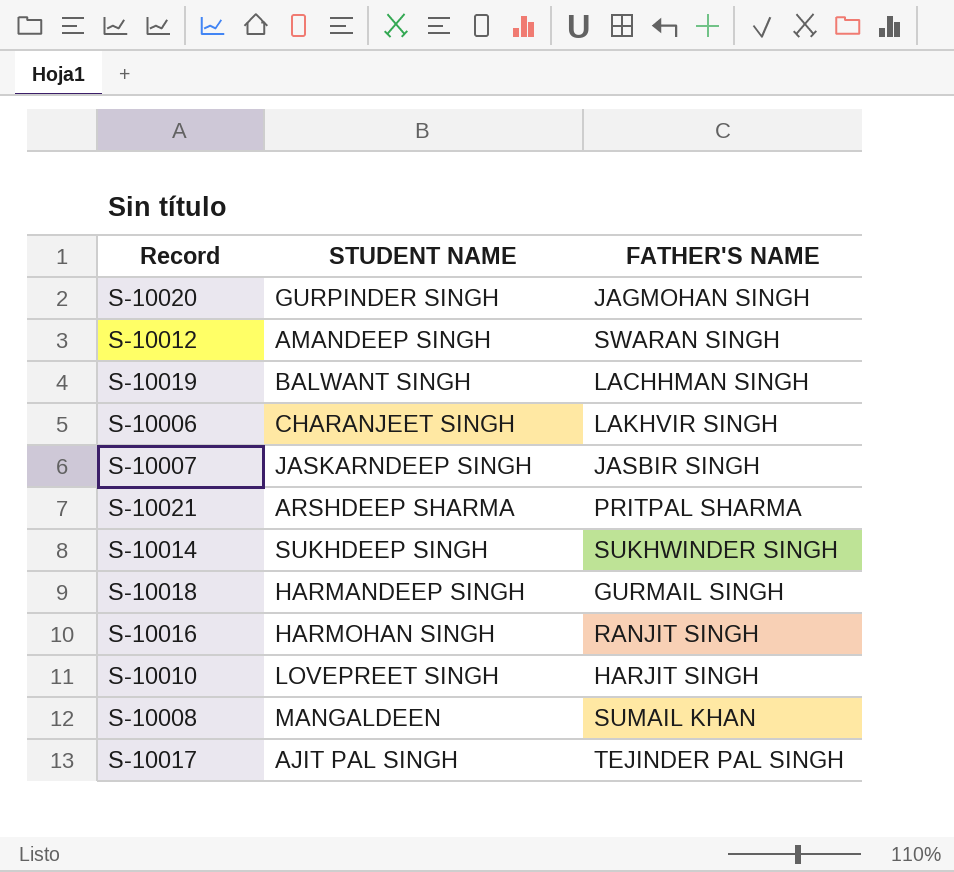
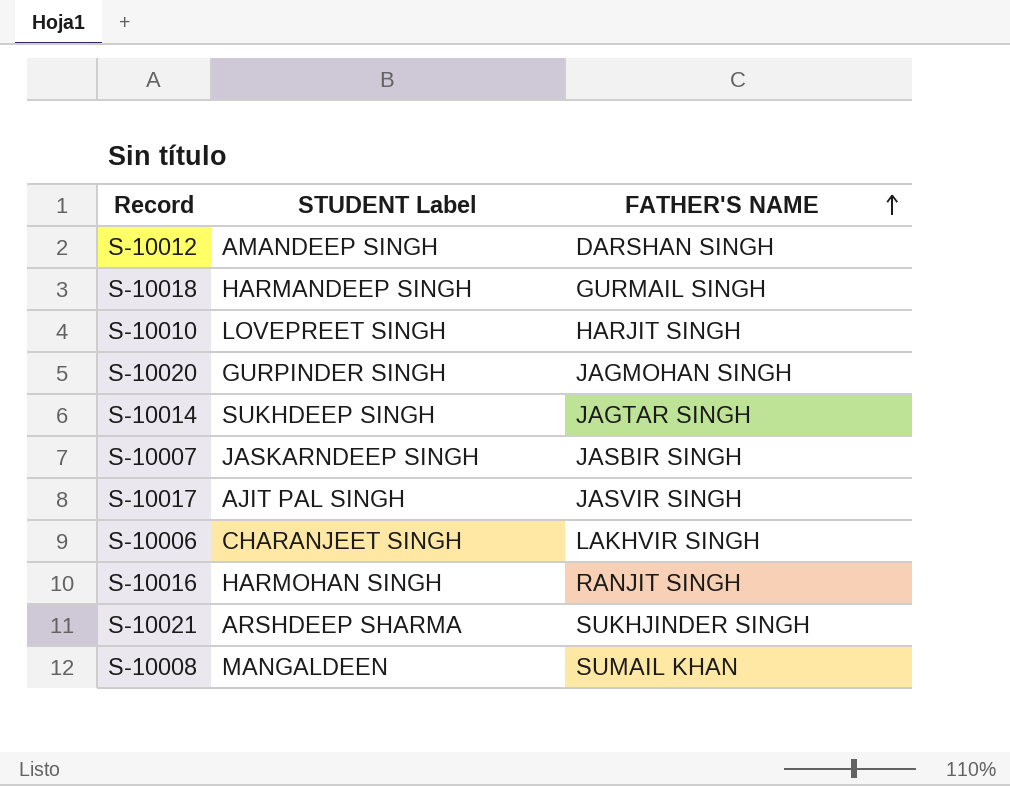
row order: none -> FATHER'S NAME ascending
column name: STUDENT NAME -> STUDENT Label
row S-10019: BALWANT SINGH | LACHHMAN SINGH -> none
S-10012 | FATHER'S NAME: SWARAN SINGH -> DARSHAN SINGH
S-10014 | FATHER'S NAME: SUKHWINDER SINGH -> JAGTAR SINGH
S-10017 | FATHER'S NAME: TEJINDER PAL SINGH -> JASVIR SINGH
S-10021 | FATHER'S NAME: PRITPAL SHARMA -> SUKHJINDER SINGH

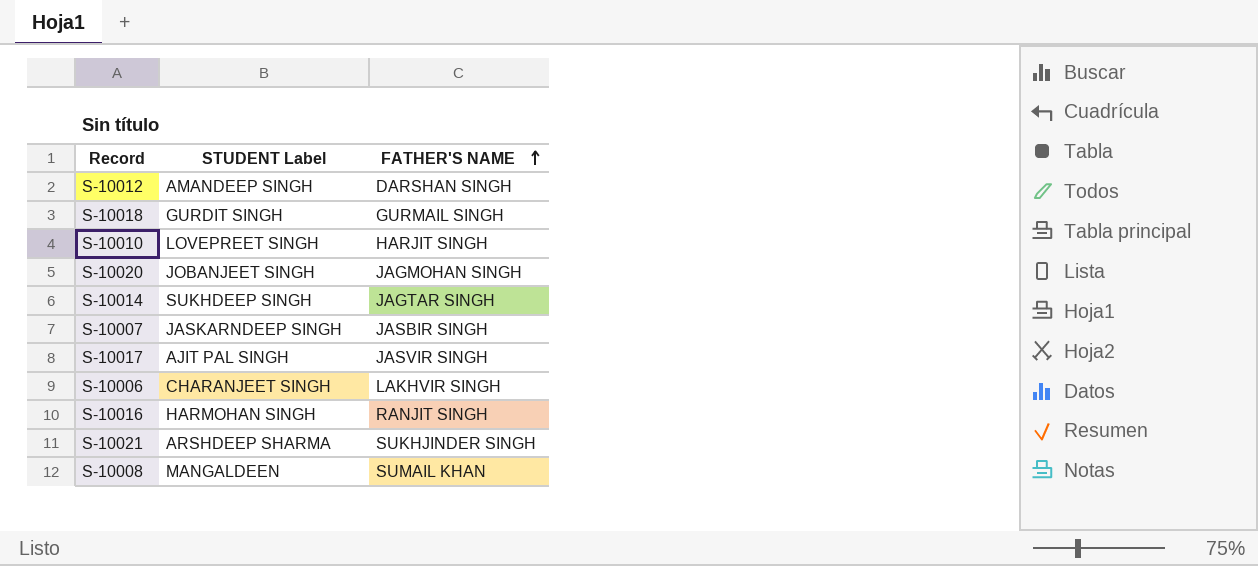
S-10018 | STUDENT Label: HARMANDEEP SINGH -> GURDIT SINGH
S-10020 | STUDENT Label: GURPINDER SINGH -> JOBANJEET SINGH

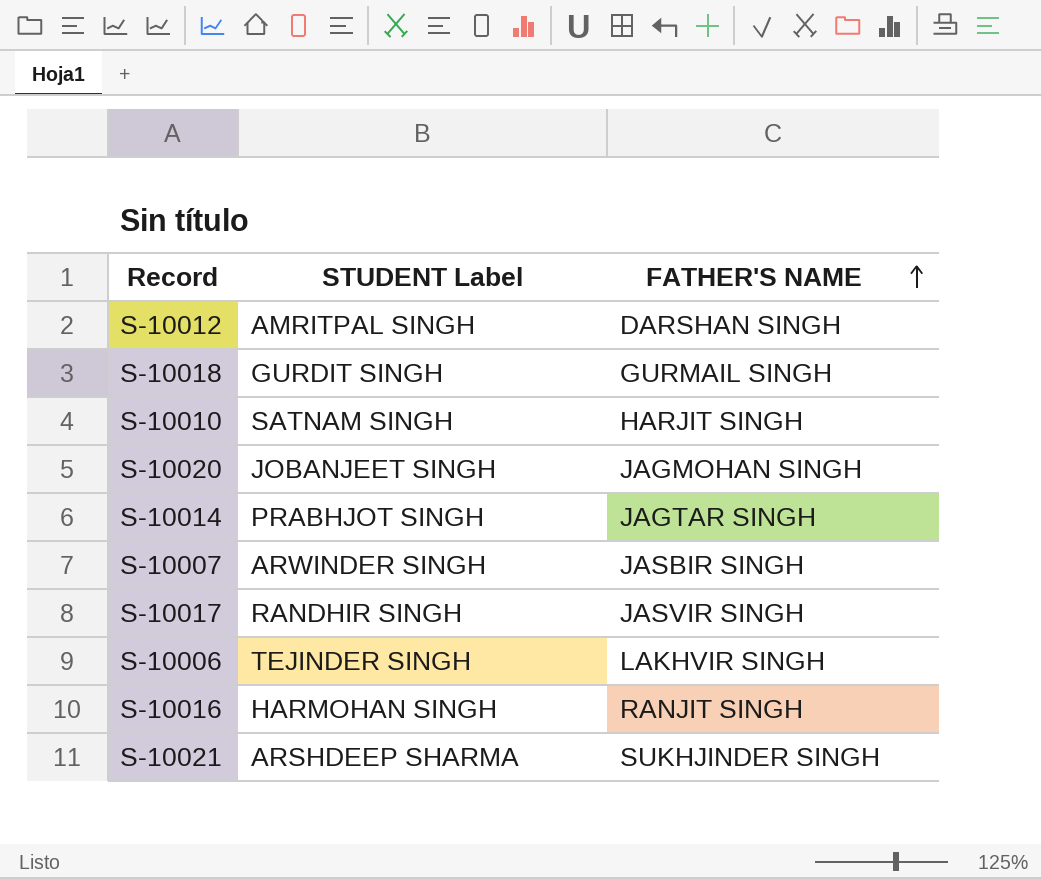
row S-10008: MANGALDEEN | SUMAIL KHAN -> none
S-10012 | STUDENT Label: AMANDEEP SINGH -> AMRITPAL SINGH
S-10010 | STUDENT Label: LOVEPREET SINGH -> SATNAM SINGH
S-10014 | STUDENT Label: SUKHDEEP SINGH -> PRABHJOT SINGH
S-10007 | STUDENT Label: JASKARNDEEP SINGH -> ARWINDER SINGH
S-10017 | STUDENT Label: AJIT PAL SINGH -> RANDHIR SINGH
S-10006 | STUDENT Label: CHARANJEET SINGH -> TEJINDER SINGH

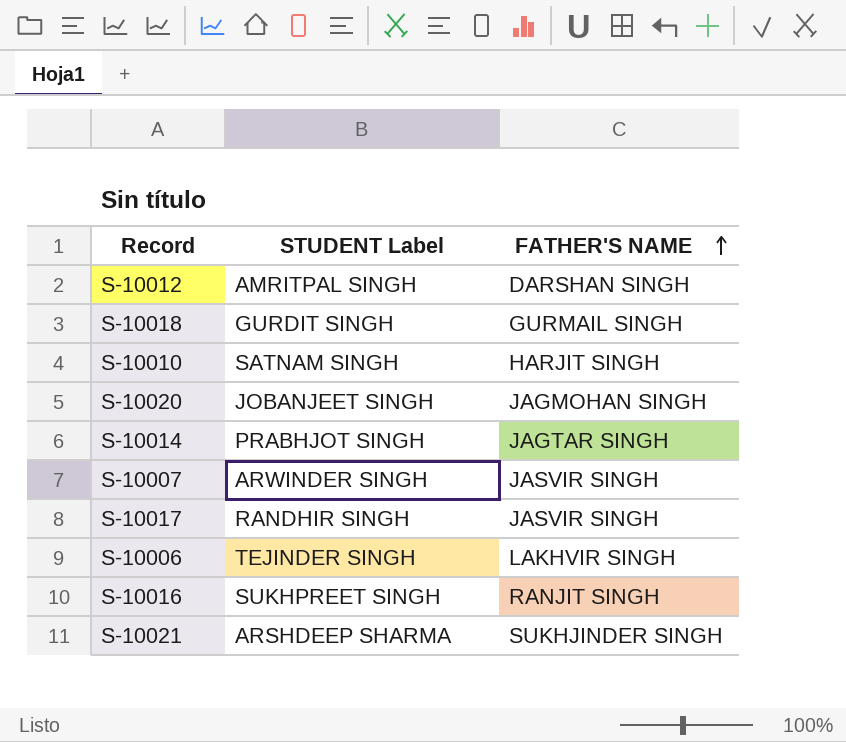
S-10007 | FATHER'S NAME: JASBIR SINGH -> JASVIR SINGH
S-10016 | STUDENT Label: HARMOHAN SINGH -> SUKHPREET SINGH

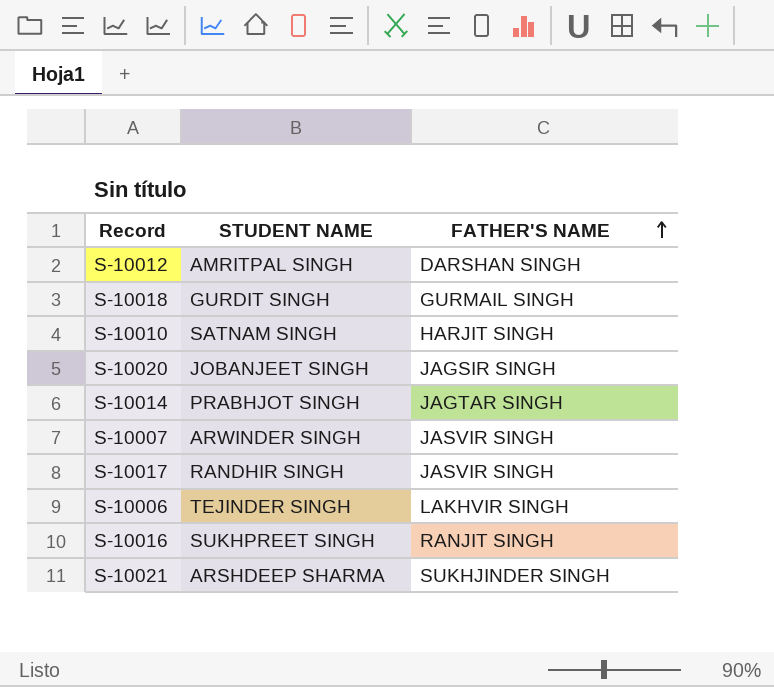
column name: STUDENT Label -> STUDENT NAME
S-10020 | FATHER'S NAME: JAGMOHAN SINGH -> JAGSIR SINGH

